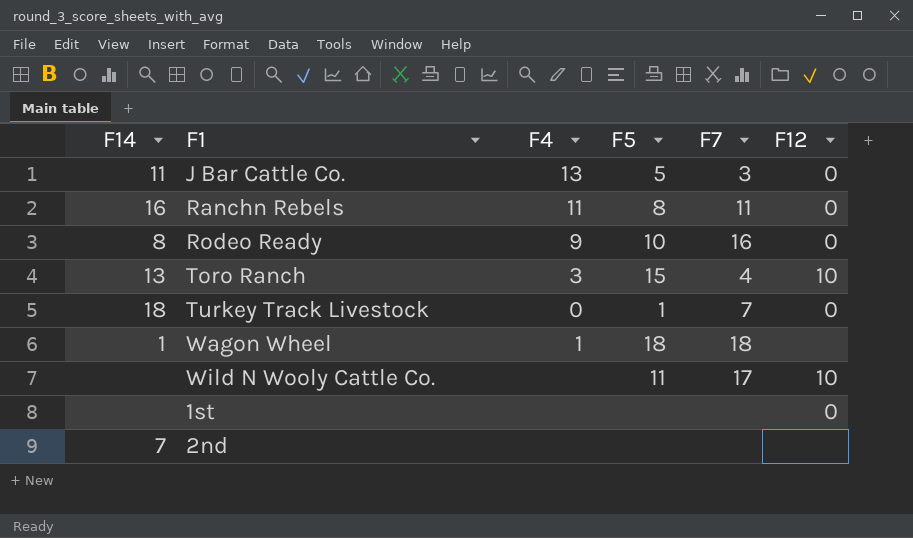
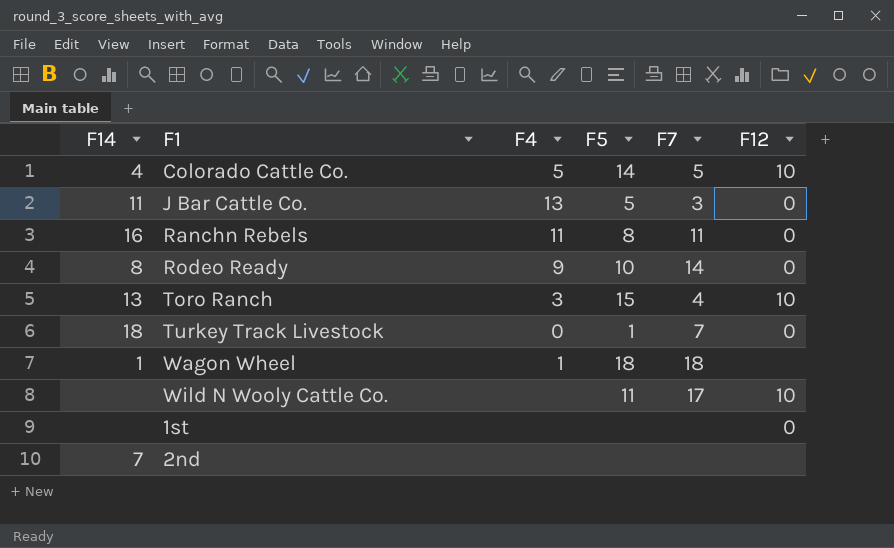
row Colorado Cattle Co.: none -> 4 | 5 | 14 | 5 | 10
Rodeo Ready | F7: 16 -> 14

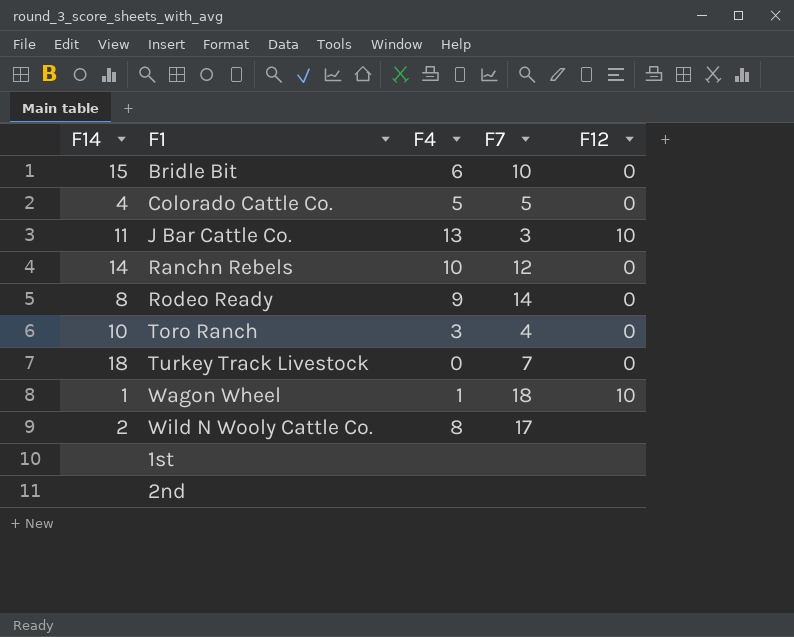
column F5 | position: 4 -> none
row Bridle Bit: none -> 15 | 6 | 10 | 0
Colorado Cattle Co. | F12: 10 -> 0
J Bar Cattle Co. | F12: 0 -> 10
Ranchn Rebels | F14: 16 -> 14
Ranchn Rebels | F4: 11 -> 10
Ranchn Rebels | F7: 11 -> 12
Toro Ranch | F14: 13 -> 10
Toro Ranch | F12: 10 -> 0
Wagon Wheel | F12: none -> 10
Wild N Wooly Cattle Co. | F14: none -> 2
Wild N Wooly Cattle Co. | F4: none -> 8
Wild N Wooly Cattle Co. | F12: 10 -> none
1st | F12: 0 -> none
2nd | F14: 7 -> none

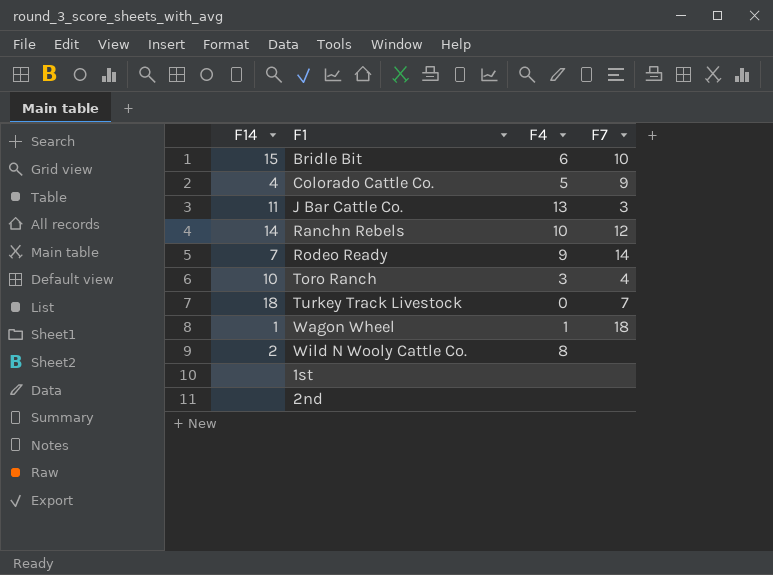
column F12 | position: 5 -> none
Colorado Cattle Co. | F7: 5 -> 9
Rodeo Ready | F14: 8 -> 7
Wild N Wooly Cattle Co. | F7: 17 -> none

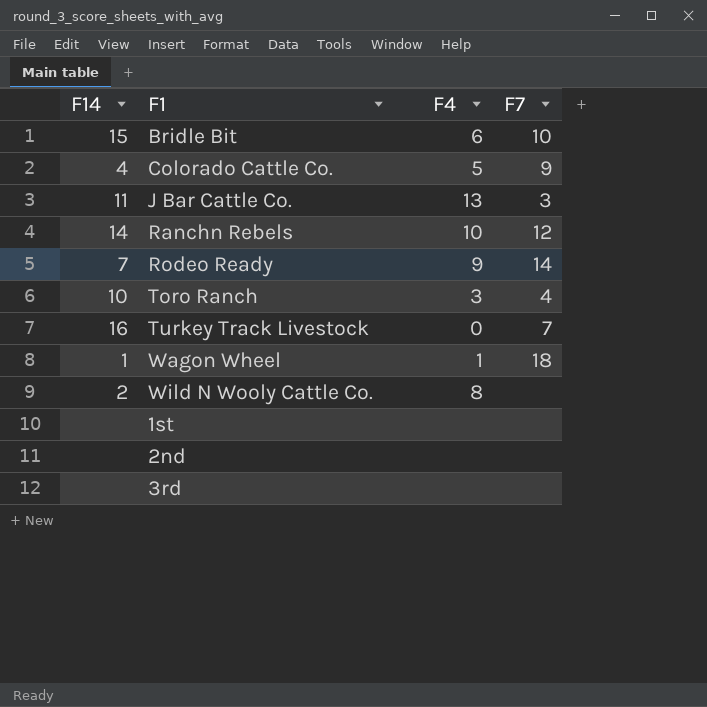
Turkey Track Livestock | F14: 18 -> 16
row 3rd: none -> none | none | none

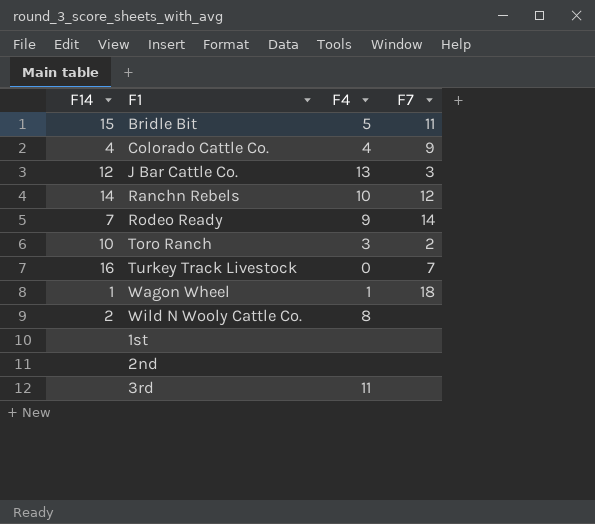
Bridle Bit | F4: 6 -> 5
Bridle Bit | F7: 10 -> 11
Colorado Cattle Co. | F4: 5 -> 4
J Bar Cattle Co. | F14: 11 -> 12
Toro Ranch | F7: 4 -> 2
3rd | F4: none -> 11

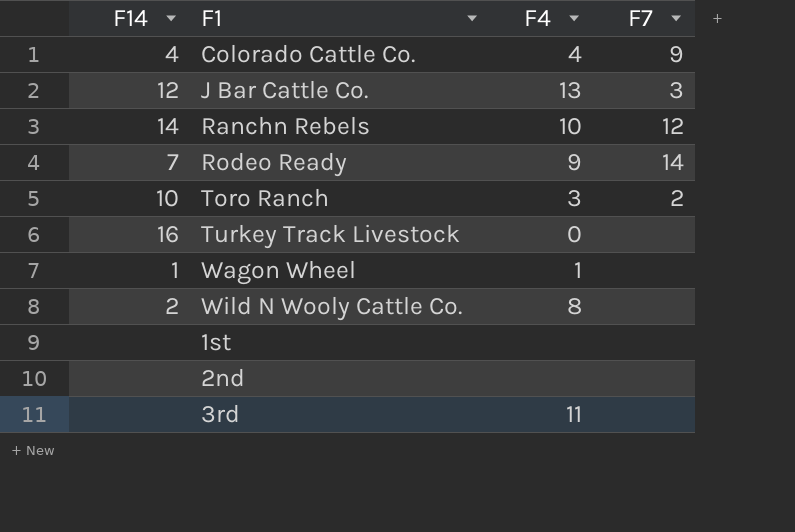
row Bridle Bit: 15 | 5 | 11 -> none
Turkey Track Livestock | F7: 7 -> none
Wagon Wheel | F7: 18 -> none

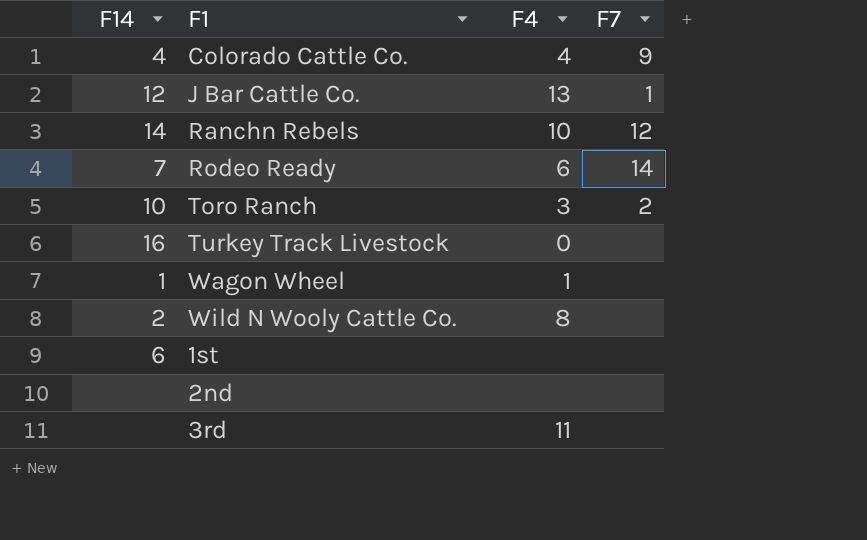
J Bar Cattle Co. | F7: 3 -> 1
Rodeo Ready | F4: 9 -> 6
1st | F14: none -> 6

